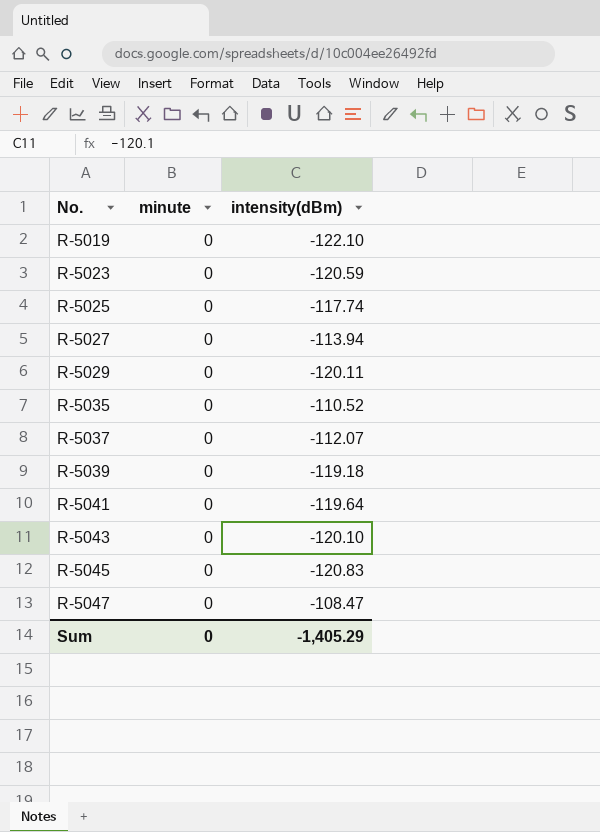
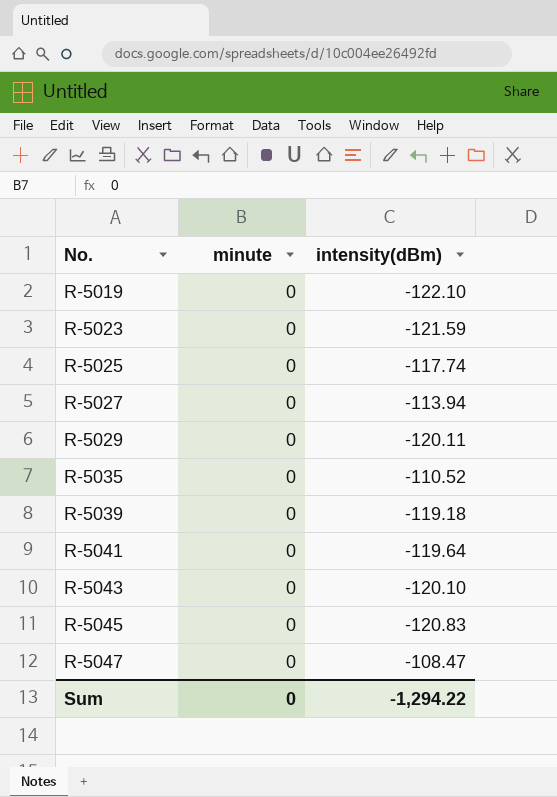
row R-5037: 0 | -112.07 -> none
R-5023 | intensity(dBm): -120.59 -> -121.59
Sum | intensity(dBm): -1,405.29 -> -1,294.22

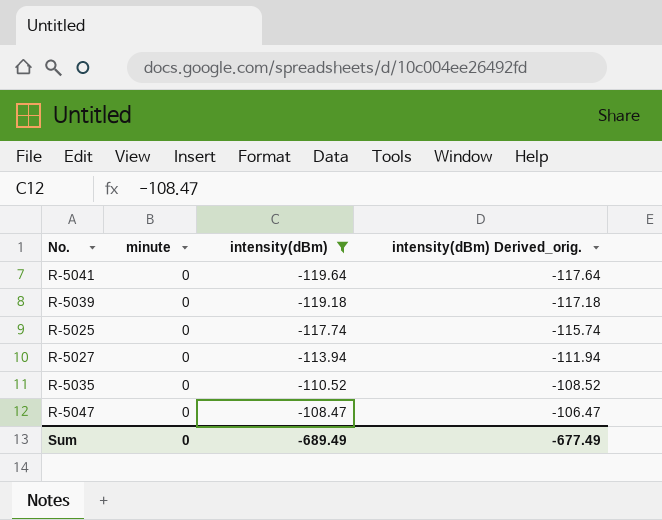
filter: none -> intensity(dBm) >= -119.64
row order: No. ascending -> intensity(dBm) ascending
column intensity(dBm) Derived_orig. | formula: none -> [intensity(dBm)] + 2
Sum | intensity(dBm): -1,294.22 -> -689.49

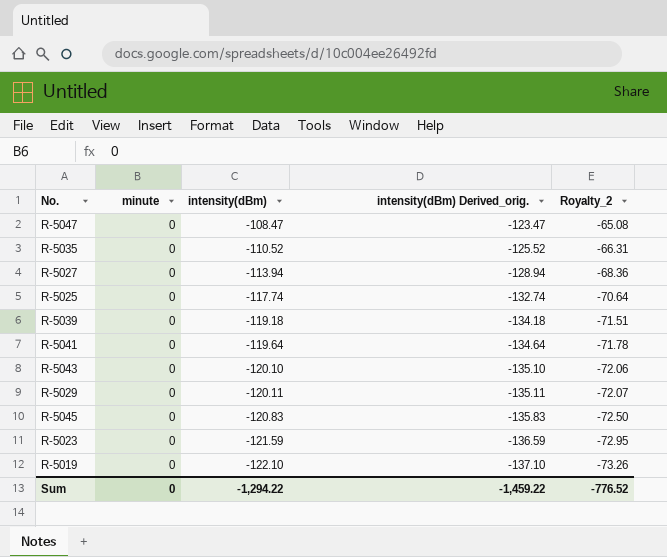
filter: intensity(dBm) >= -119.64 -> none
row order: intensity(dBm) ascending -> intensity(dBm) descending
column intensity(dBm) Derived_orig. | formula: [intensity(dBm)] + 2 -> [intensity(dBm)] - 15
column Royalty_2 | formula: none -> [intensity(dBm)] * 0.6
Sum | intensity(dBm): -689.49 -> -1,294.22
Sum | intensity(dBm) Derived_orig.: -677.49 -> -1,459.22

